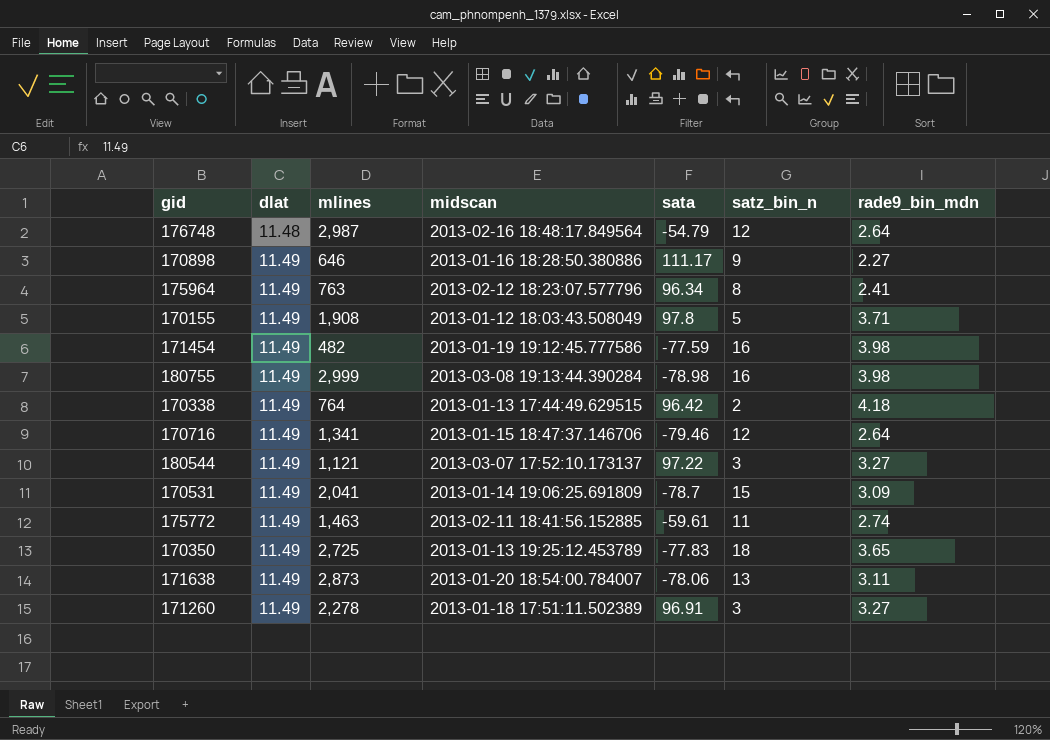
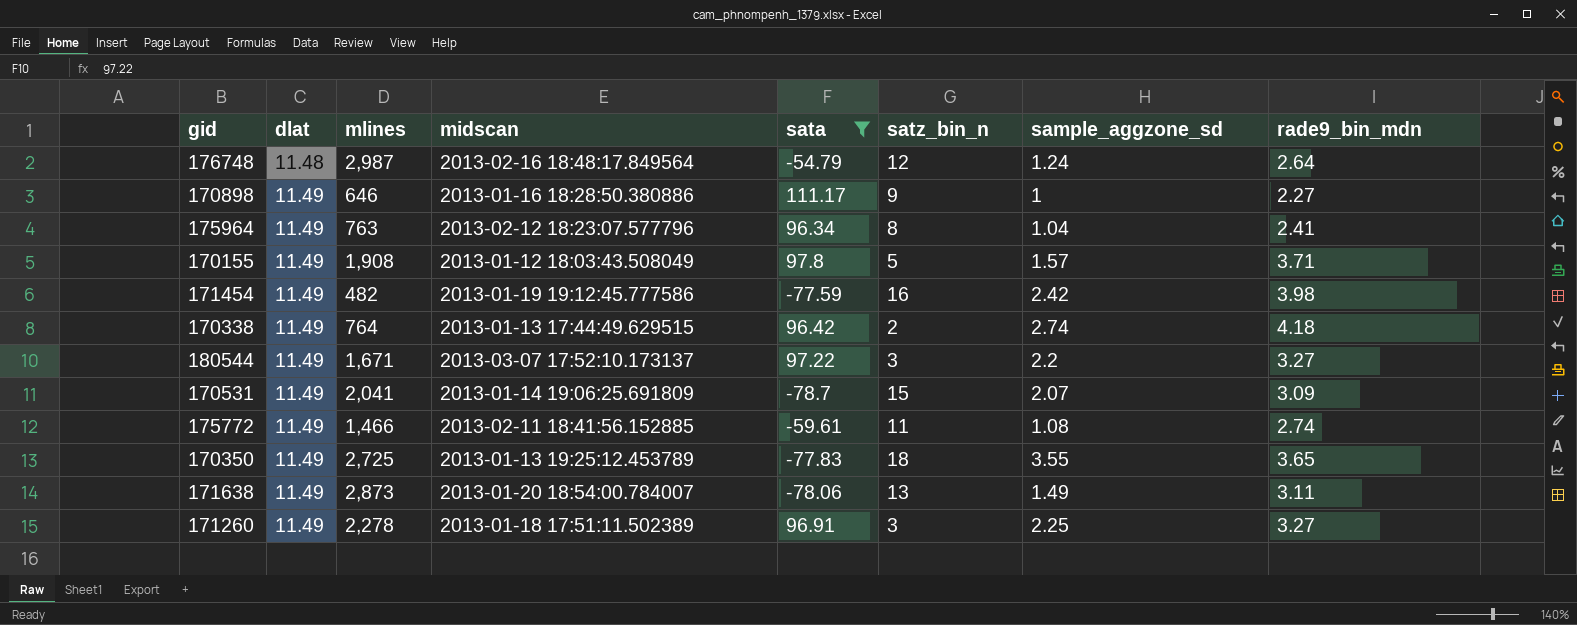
filter: none -> sata >= -78.7
column sample_aggzone_sd | position: none -> 7
180544 | mlines: 1,121 -> 1,671
175772 | mlines: 1,463 -> 1,466

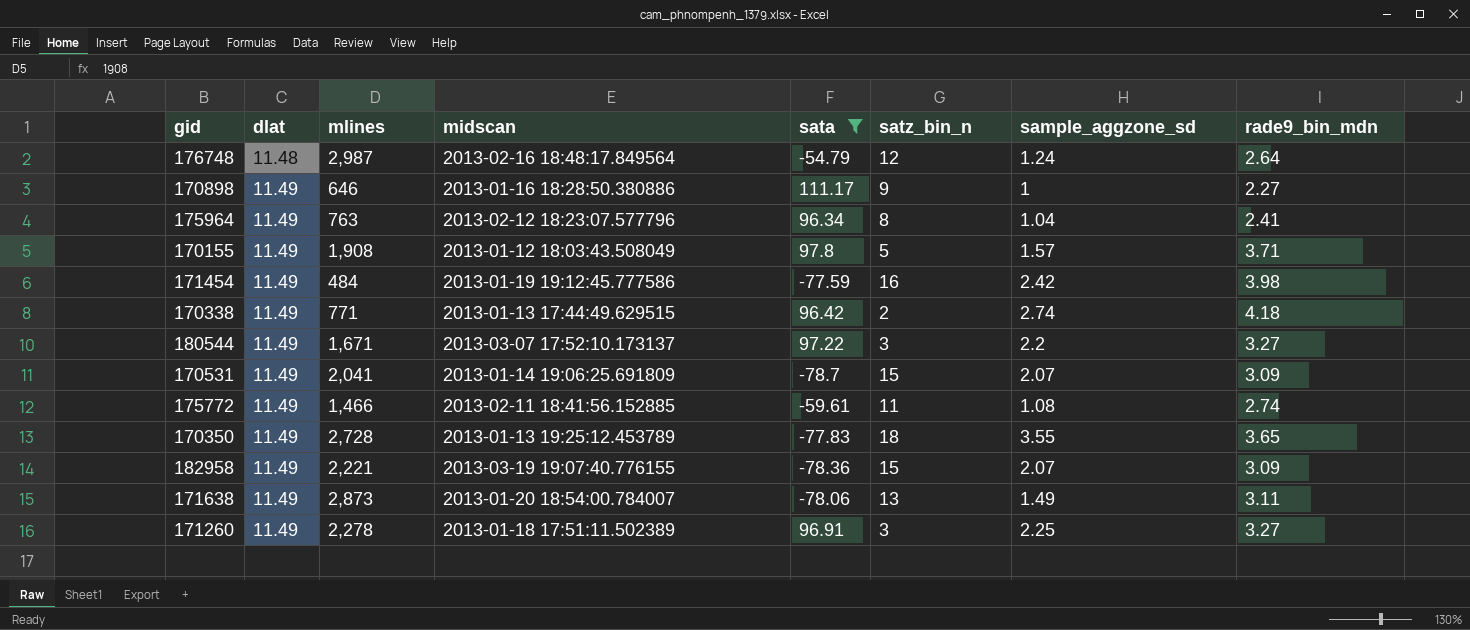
171454 | mlines: 482 -> 484
170338 | mlines: 764 -> 771
170350 | mlines: 2,725 -> 2,728
row 182958: none -> 11.49 | 2,221 | 2013-03-19 19:07:40.776155 | -78.36 | 15 | 2.07 | 3.09

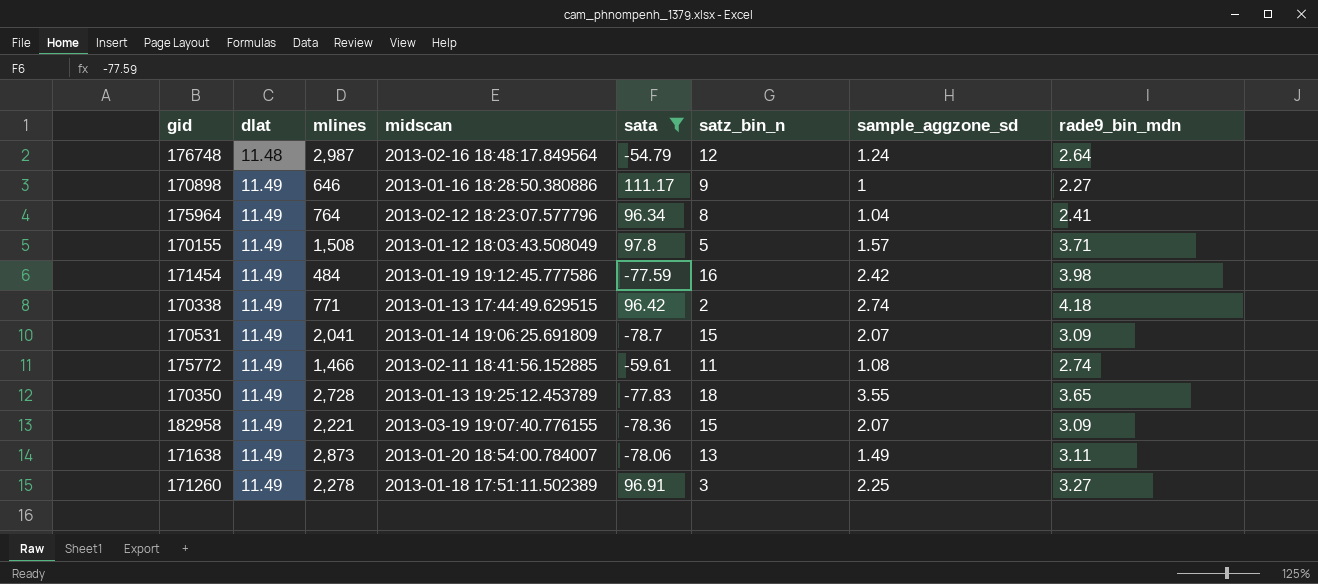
row 180544: 11.49 | 1,671 | 2013-03-07 17:52:10.173137 | 97.22 | 3 | 2.2 | 3.27 -> none
175964 | mlines: 763 -> 764
170155 | mlines: 1,908 -> 1,508

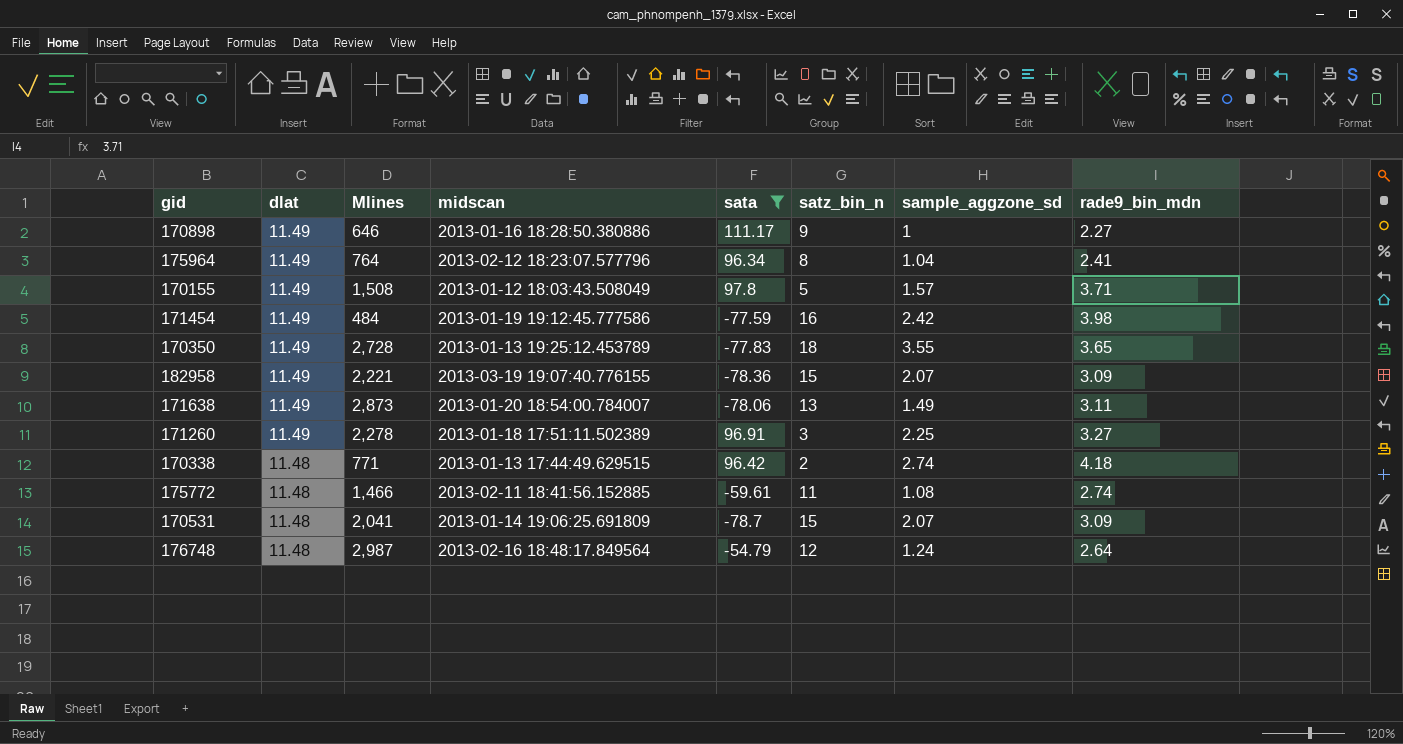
row order: dlat ascending -> dlat descending
column name: mlines -> Mlines
170338 | dlat: 11.49 -> 11.48
175772 | dlat: 11.49 -> 11.48
170531 | dlat: 11.49 -> 11.48

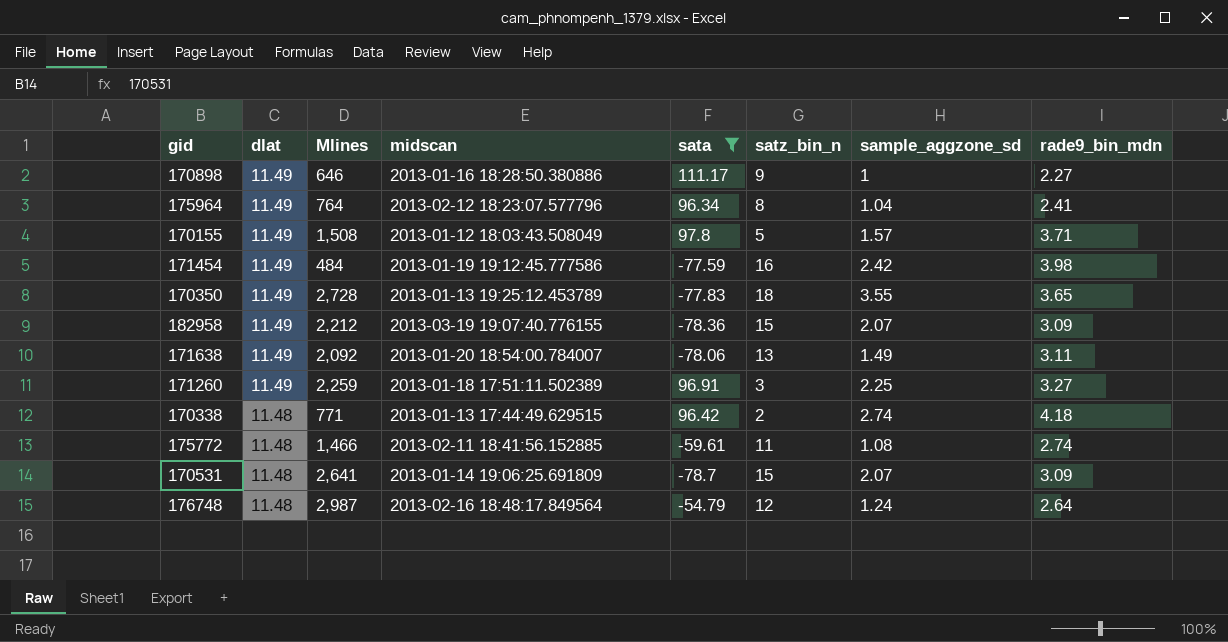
182958 | Mlines: 2,221 -> 2,212
171638 | Mlines: 2,873 -> 2,092
171260 | Mlines: 2,278 -> 2,259
170531 | Mlines: 2,041 -> 2,641

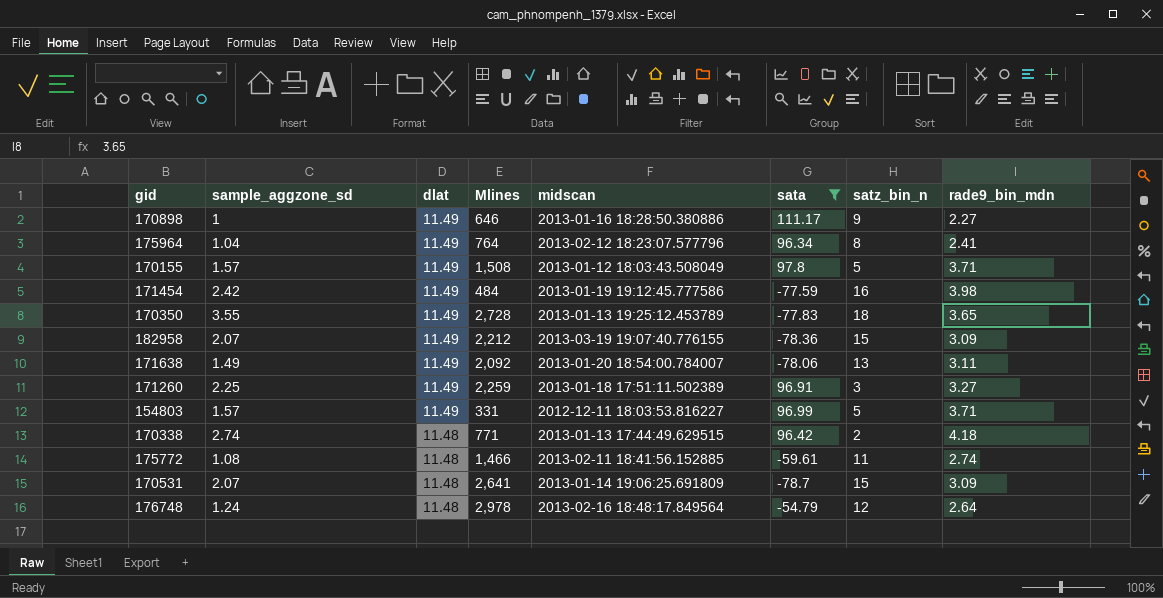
column sample_aggzone_sd | position: 7 -> 2
row 154803: none -> 1.57 | 11.49 | 331 | 2012-12-11 18:03:53.816227 | 96.99 | 5 | 3.71
176748 | Mlines: 2,987 -> 2,978

